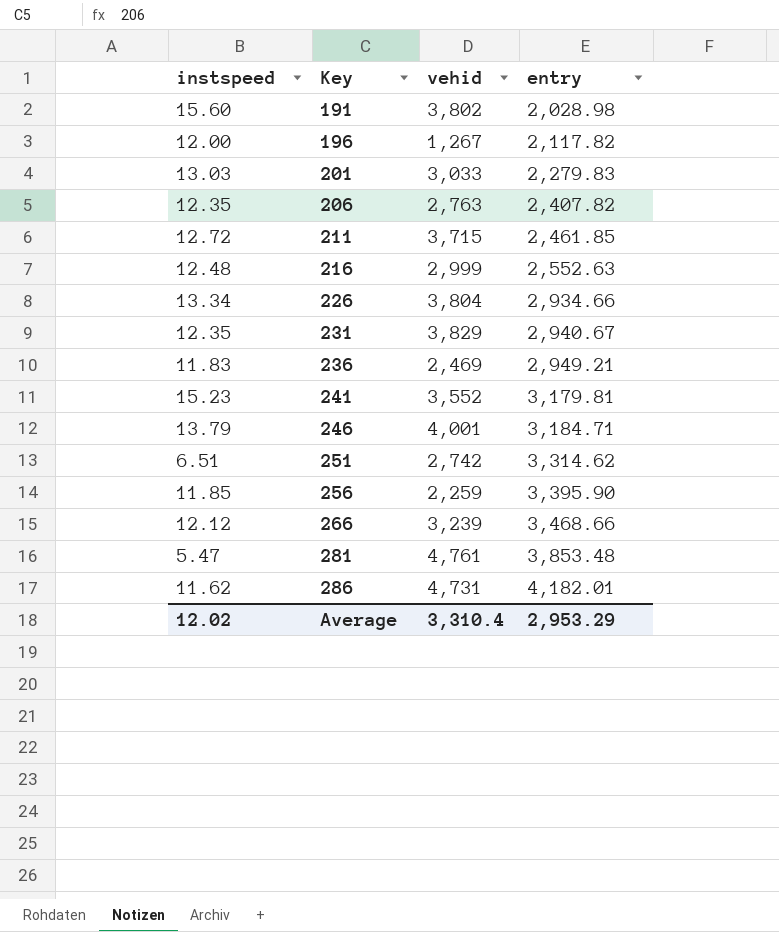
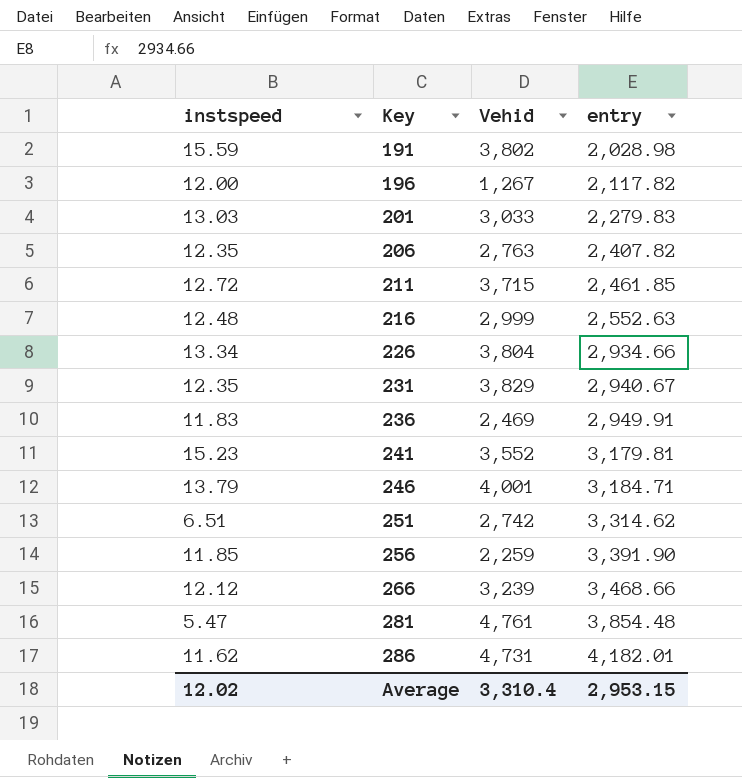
column name: vehid -> Vehid
191 | instspeed: 15.60 -> 15.59
236 | entry: 2,949.21 -> 2,949.91
256 | entry: 3,395.90 -> 3,391.90
281 | entry: 3,853.48 -> 3,854.48
Average | entry: 2,953.29 -> 2,953.15

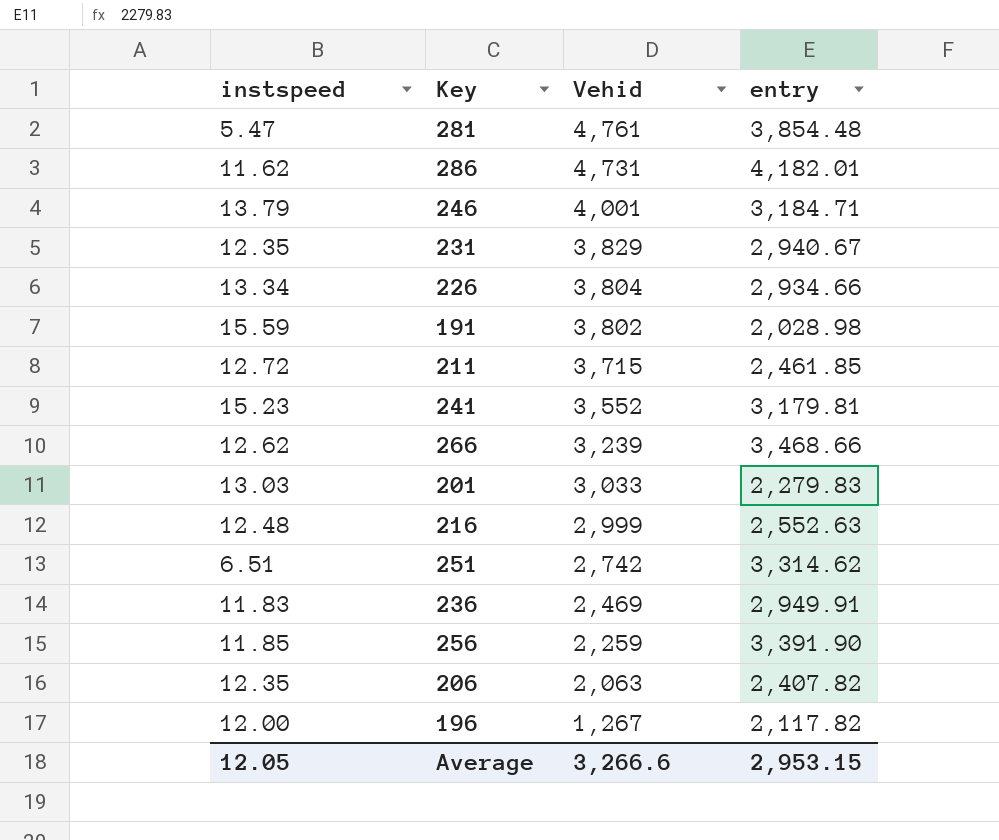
row order: Key ascending -> Vehid descending
266 | instspeed: 12.12 -> 12.62
206 | Vehid: 2,763 -> 2,063
Average | instspeed: 12.02 -> 12.05
Average | Vehid: 3,310.4 -> 3,266.6

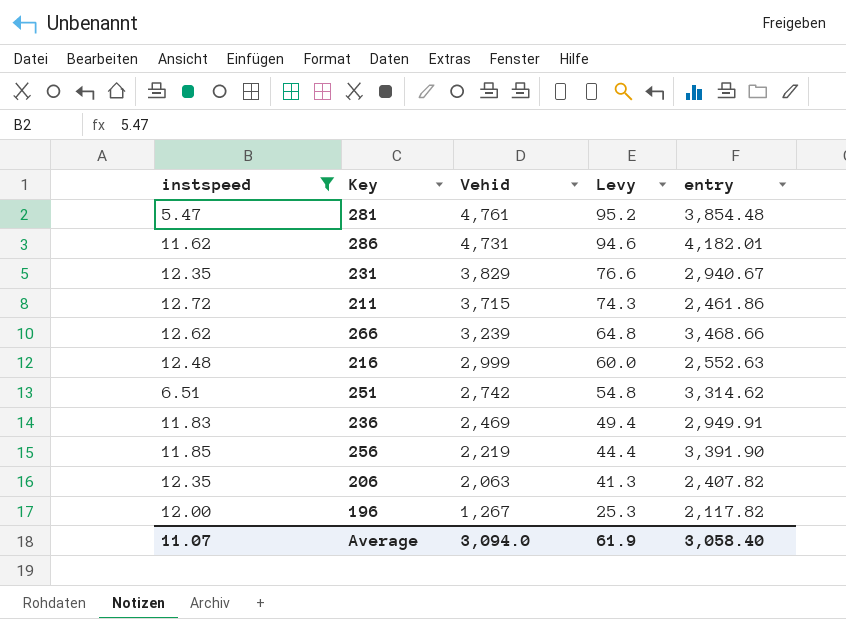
filter: none -> instspeed <= 12.72
column Levy | formula: none -> [Vehid] * 0.02
211 | entry: 2,461.85 -> 2,461.86
256 | Vehid: 2,259 -> 2,219
Average | instspeed: 12.05 -> 11.07
Average | Vehid: 3,266.6 -> 3,094.0
Average | entry: 2,953.15 -> 3,058.40

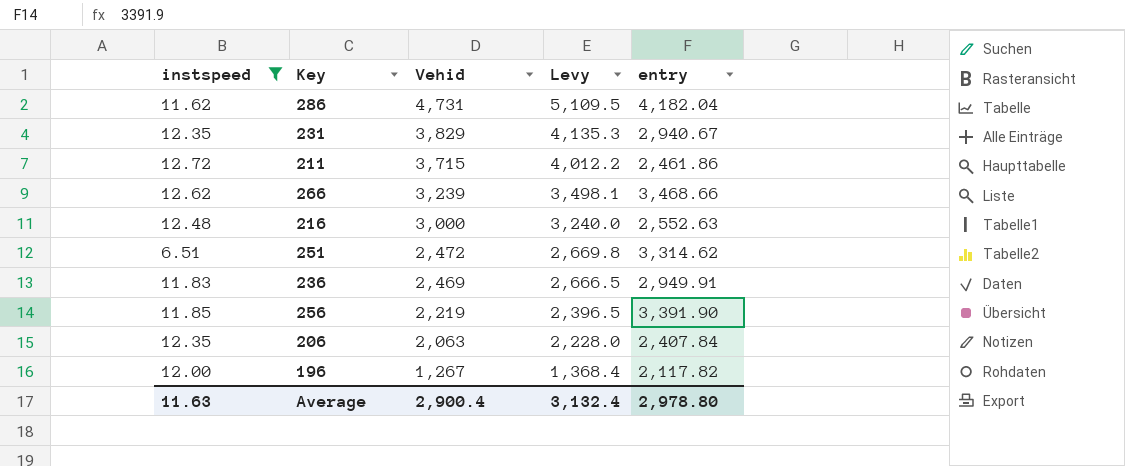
column Levy | formula: [Vehid] * 0.02 -> [Vehid] * 1.08
row 281: 5.47 | 4,761 | 95.2 | 3,854.48 -> none
286 | entry: 4,182.01 -> 4,182.04
216 | Vehid: 2,999 -> 3,000
251 | Vehid: 2,742 -> 2,472
206 | entry: 2,407.82 -> 2,407.84
Average | instspeed: 11.07 -> 11.63
Average | Vehid: 3,094.0 -> 2,900.4
Average | Levy: 61.9 -> 3,132.4
Average | entry: 3,058.40 -> 2,978.80

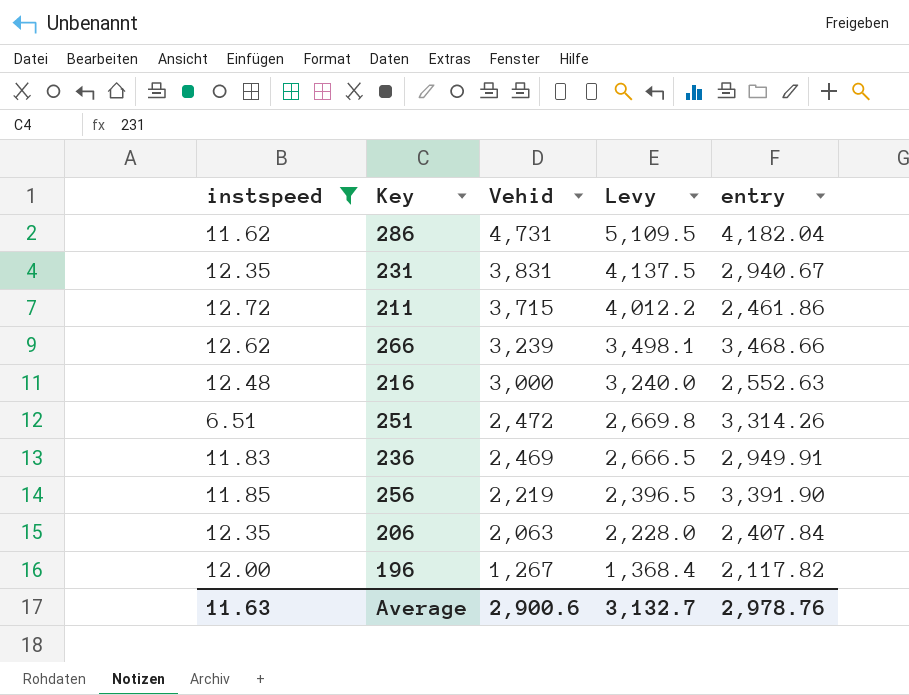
231 | Vehid: 3,829 -> 3,831
231 | Levy: 4,135.3 -> 4,137.5
251 | entry: 3,314.62 -> 3,314.26
Average | Vehid: 2,900.4 -> 2,900.6
Average | Levy: 3,132.4 -> 3,132.7
Average | entry: 2,978.80 -> 2,978.76

